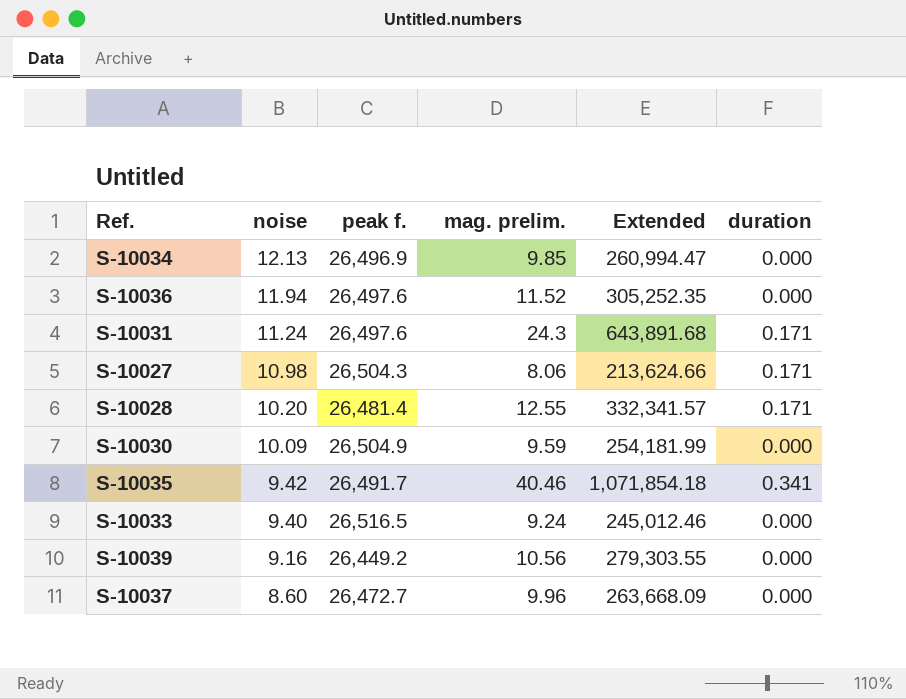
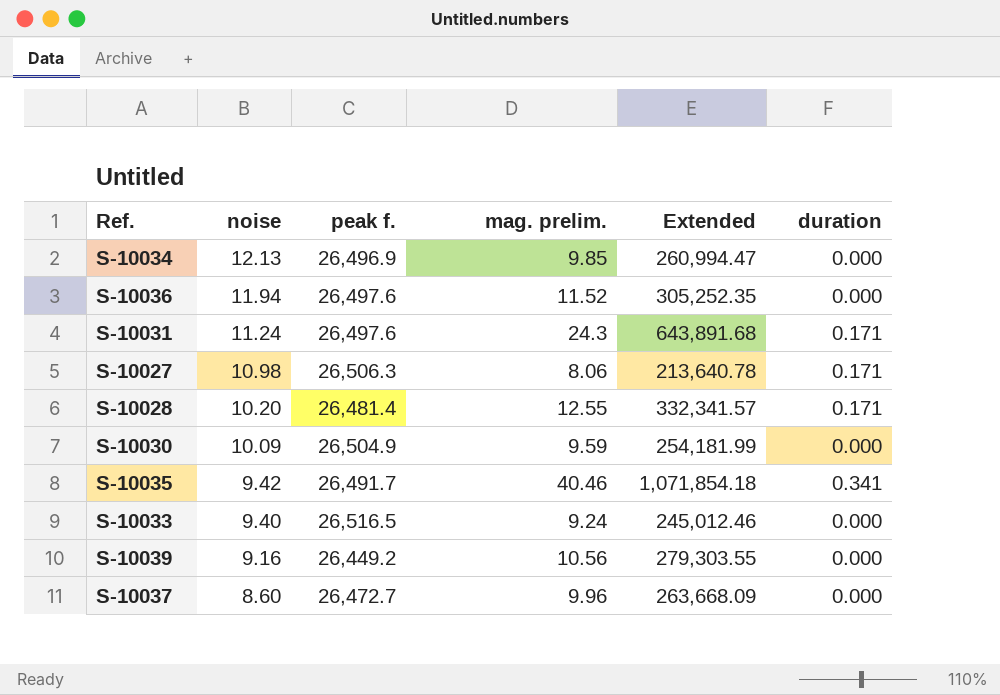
S-10027 | peak f.: 26,504.3 -> 26,506.3
S-10027 | Extended: 213,624.66 -> 213,640.78

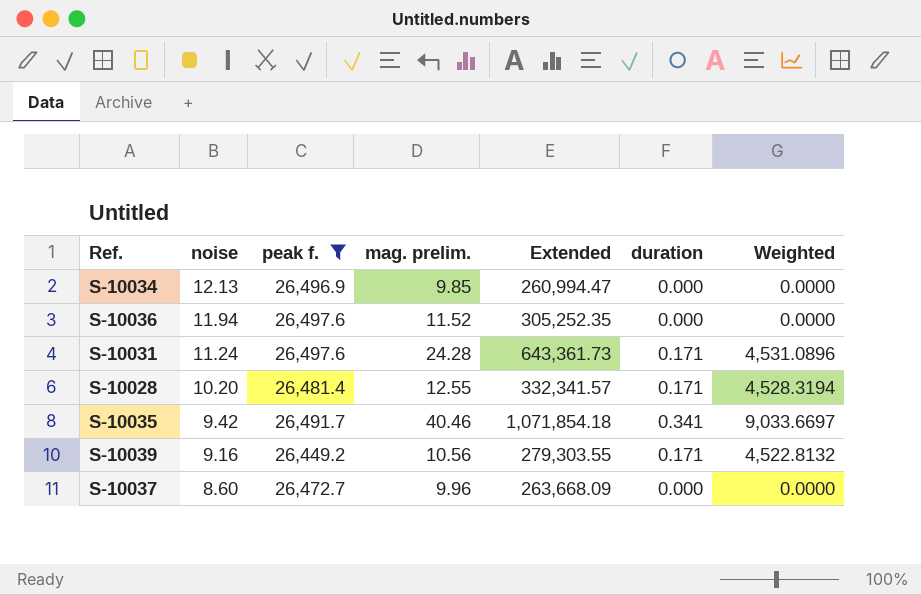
filter: none -> peak f. <= 26,497.6
column Weighted | formula: none -> [peak f.] * [duration]
S-10031 | mag. prelim.: 24.3 -> 24.28
S-10031 | Extended: 643,891.68 -> 643,361.73
S-10039 | duration: 0.000 -> 0.171

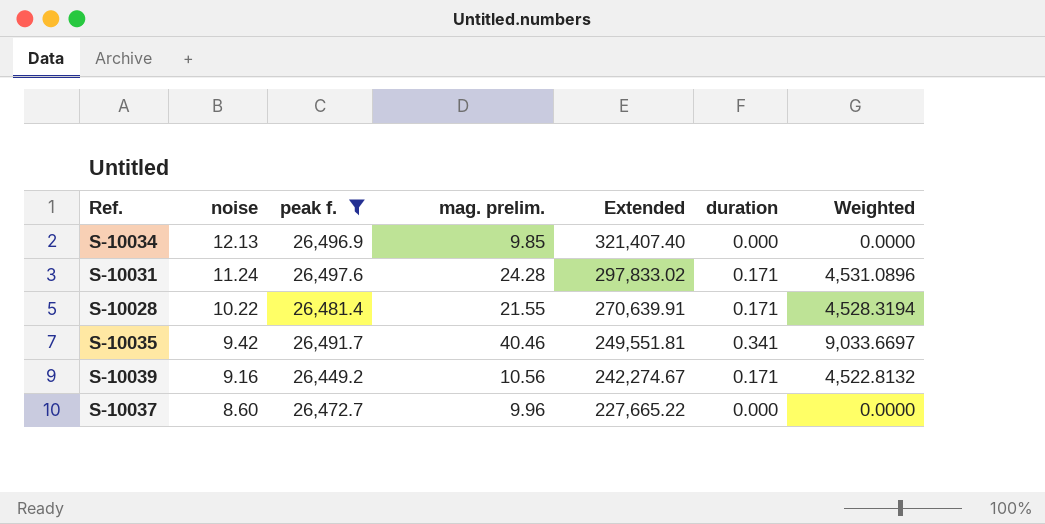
column Extended | formula: [peak f.] * [mag. prelim.] -> [noise] * [peak f.]
row S-10036: 11.94 | 26,497.6 | 11.52 | 305,252.35 | 0.000 | 0.0000 -> none
S-10028 | noise: 10.20 -> 10.22
S-10028 | mag. prelim.: 12.55 -> 21.55

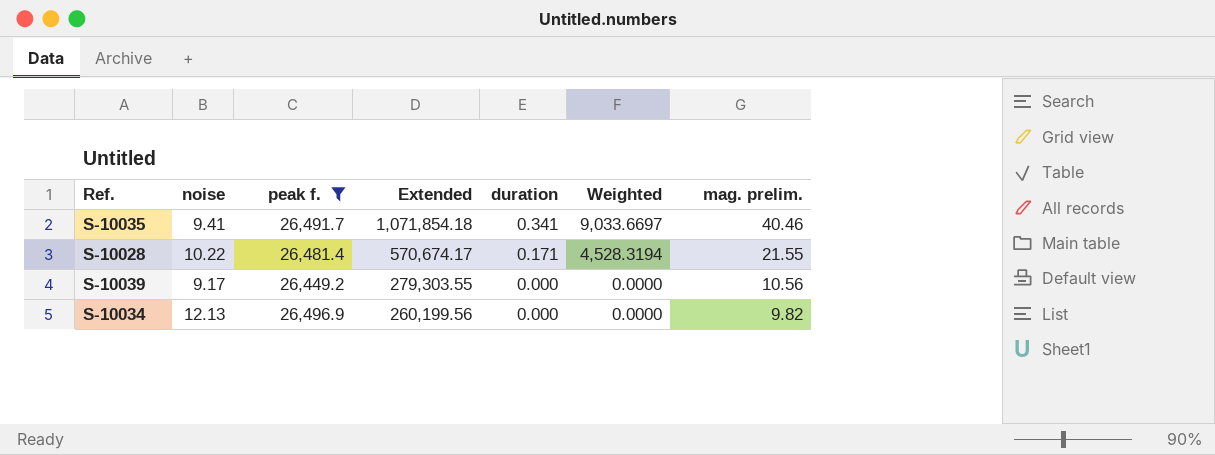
row order: noise descending -> Extended descending
column Extended | formula: [noise] * [peak f.] -> [peak f.] * [mag. prelim.]
column mag. prelim. | position: 4 -> 7
row S-10031: 11.24 | 26,497.6 | 24.28 | 297,833.02 | 0.171 | 4,531.0896 -> none
row S-10037: 8.60 | 26,472.7 | 9.96 | 227,665.22 | 0.000 | 0.0000 -> none
S-10035 | noise: 9.42 -> 9.41
S-10039 | noise: 9.16 -> 9.17
S-10039 | duration: 0.171 -> 0.000
S-10039 | Weighted: 4,522.8132 -> 0.0000
S-10034 | mag. prelim.: 9.85 -> 9.82

